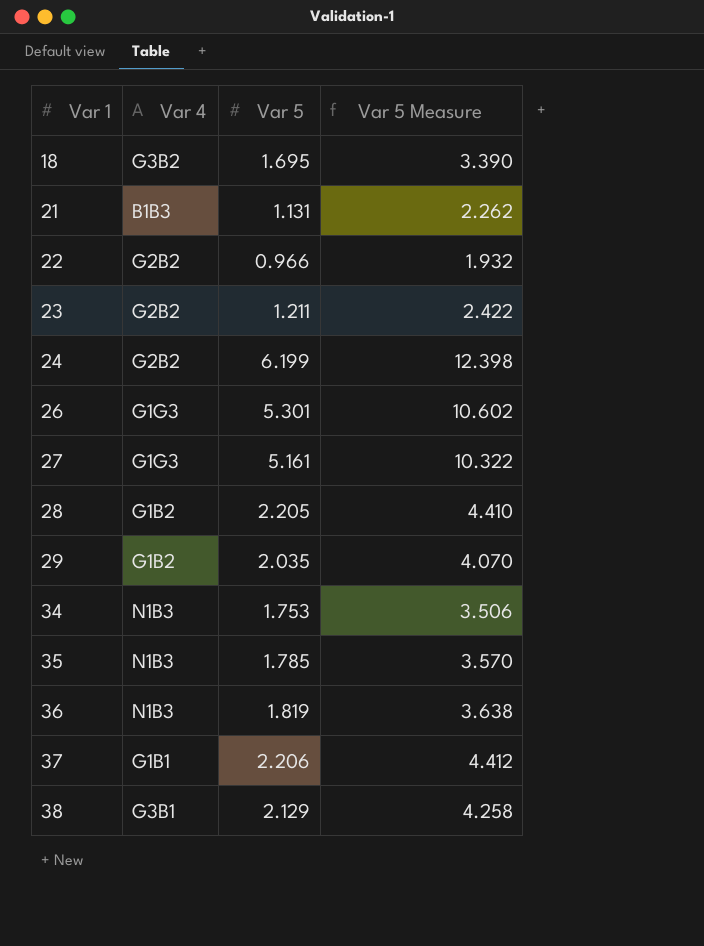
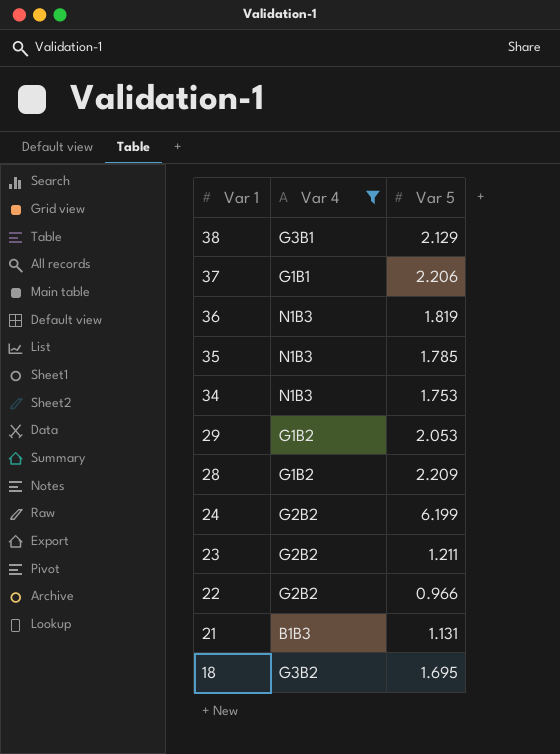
filter: none -> Var 4 != G1G3
row order: Var 1 ascending -> Var 1 descending
column Var 5 Measure | formula: [Var 5] * 2 -> none
29 | Var 5: 2.035 -> 2.053
28 | Var 5: 2.205 -> 2.209

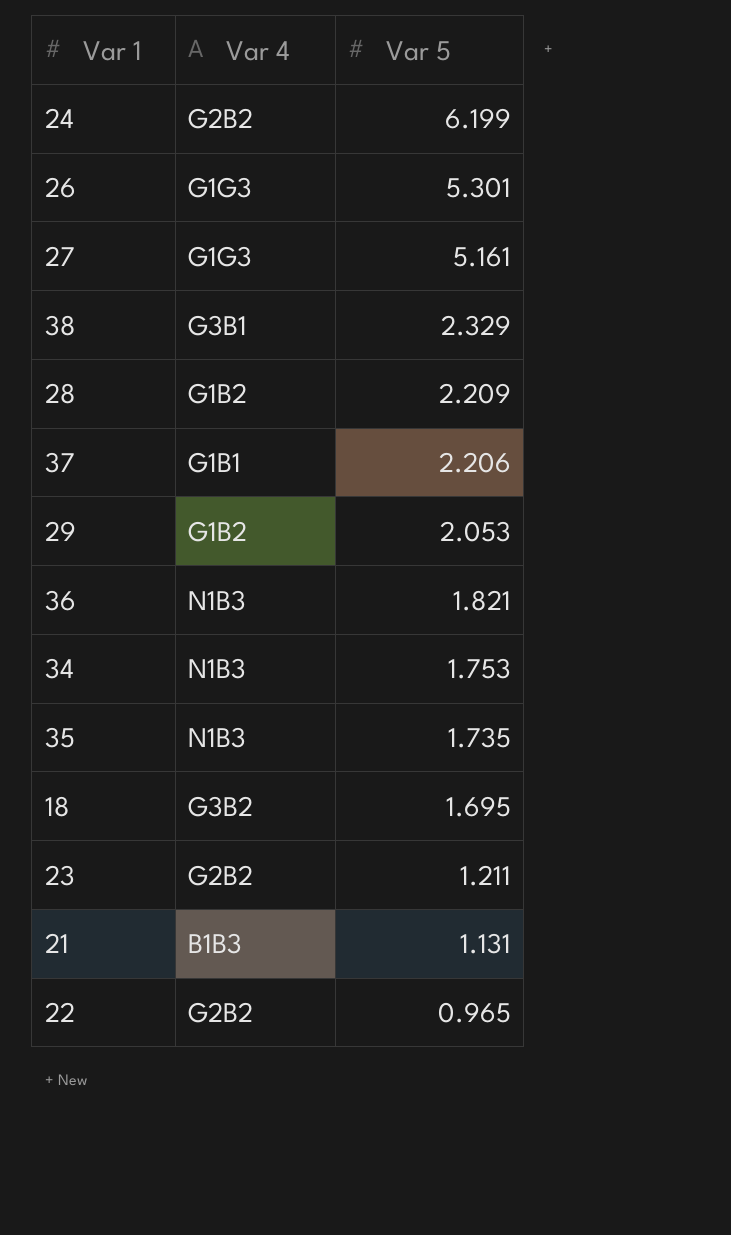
filter: Var 4 != G1G3 -> none
row order: Var 1 descending -> Var 5 descending
38 | Var 5: 2.129 -> 2.329
36 | Var 5: 1.819 -> 1.821
35 | Var 5: 1.785 -> 1.735
22 | Var 5: 0.966 -> 0.965

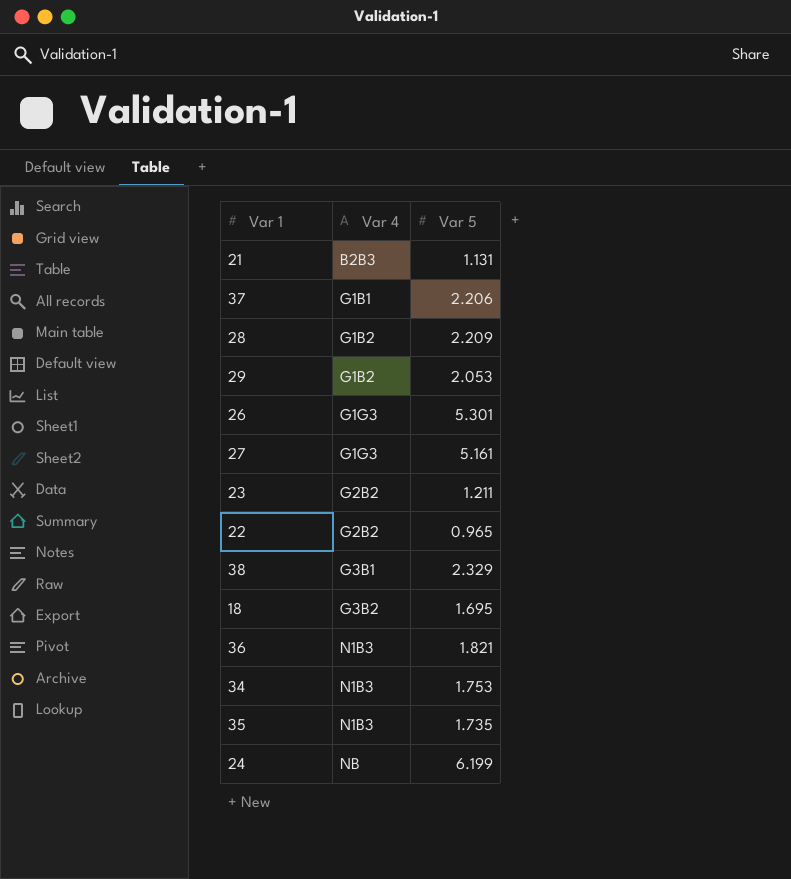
row order: Var 5 descending -> Var 4 ascending
21 | Var 4: B1B3 -> B2B3
24 | Var 4: G2B2 -> NB

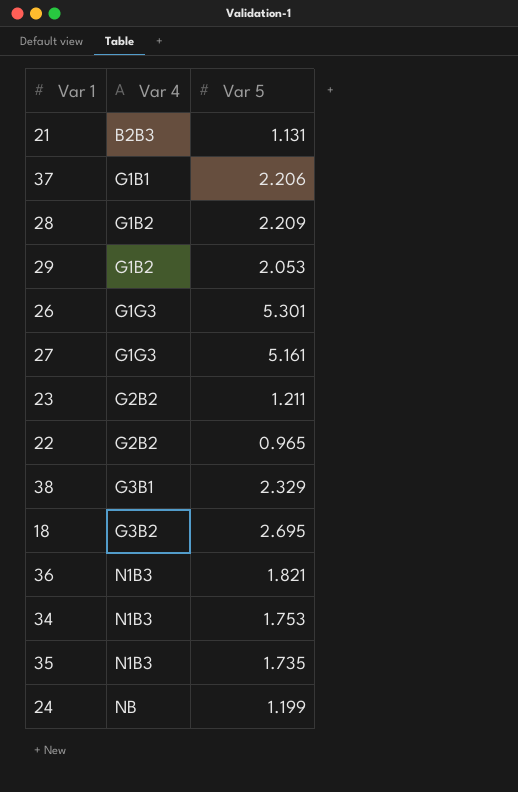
18 | Var 5: 1.695 -> 2.695
24 | Var 5: 6.199 -> 1.199

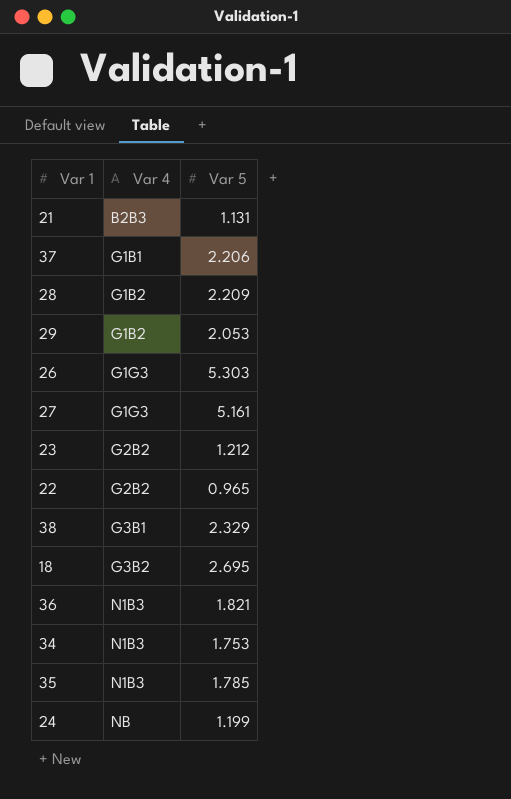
26 | Var 5: 5.301 -> 5.303
23 | Var 5: 1.211 -> 1.212
35 | Var 5: 1.735 -> 1.785

